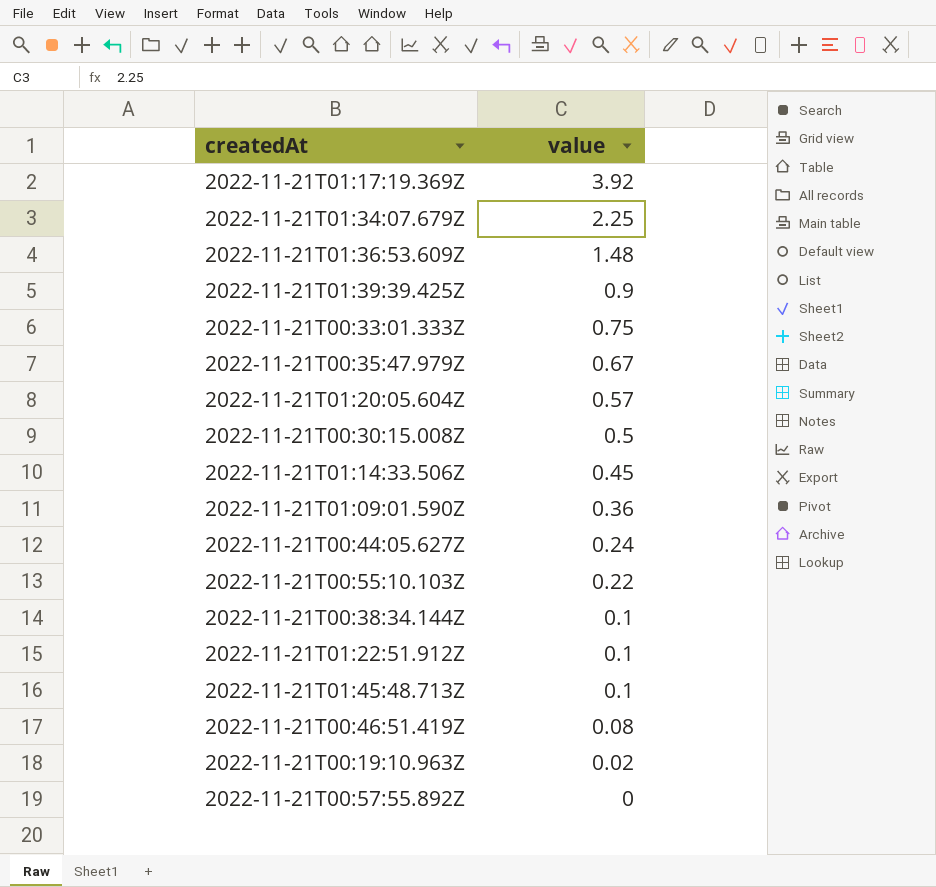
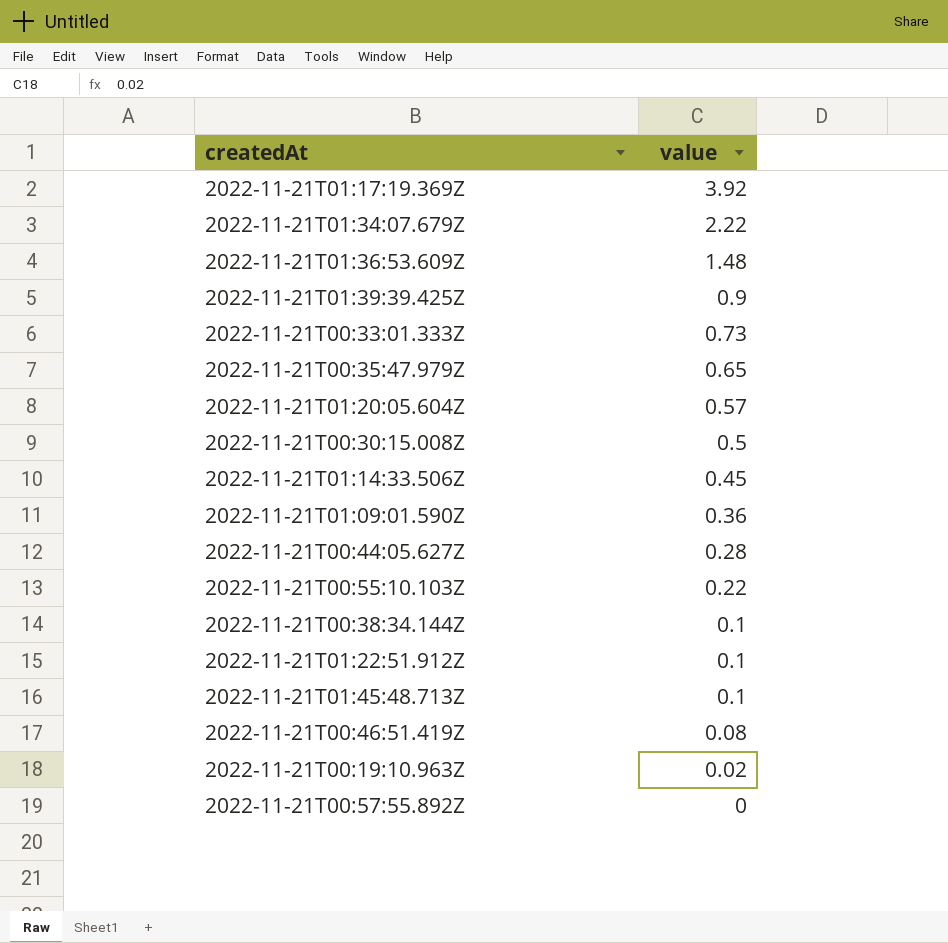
2022-11-21T01:34:07.679Z | value: 2.25 -> 2.22
2022-11-21T00:33:01.333Z | value: 0.75 -> 0.73
2022-11-21T00:35:47.979Z | value: 0.67 -> 0.65
2022-11-21T00:44:05.627Z | value: 0.24 -> 0.28

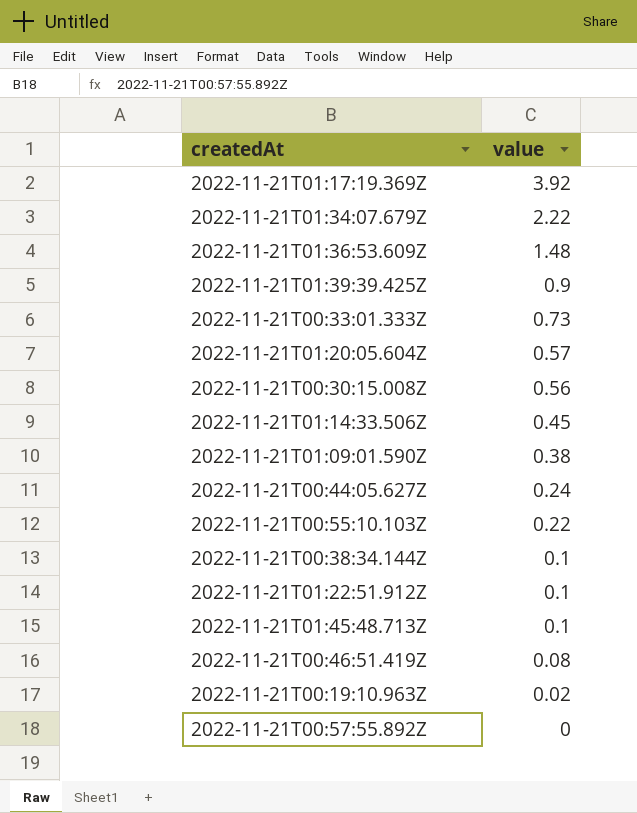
row 2022-11-21T00:35:47.979Z: 0.65 -> none
2022-11-21T00:30:15.008Z | value: 0.5 -> 0.56
2022-11-21T01:09:01.590Z | value: 0.36 -> 0.38
2022-11-21T00:44:05.627Z | value: 0.28 -> 0.24

